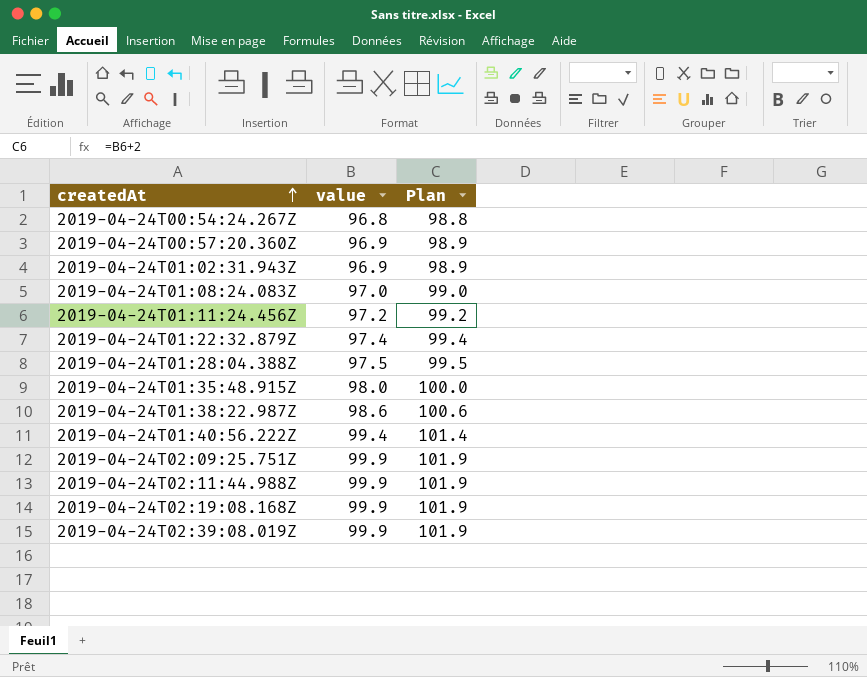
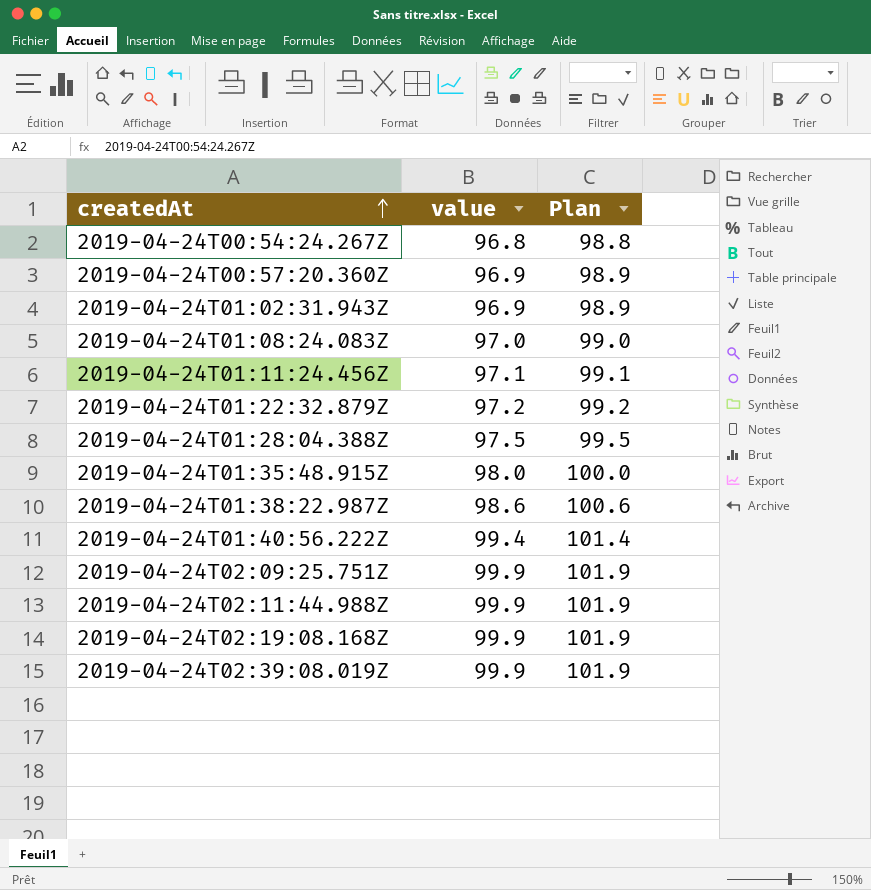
2019-04-24T01:11:24.456Z | value: 97.2 -> 97.1
2019-04-24T01:11:24.456Z | Plan: 99.2 -> 99.1
2019-04-24T01:22:32.879Z | value: 97.4 -> 97.2
2019-04-24T01:22:32.879Z | Plan: 99.4 -> 99.2

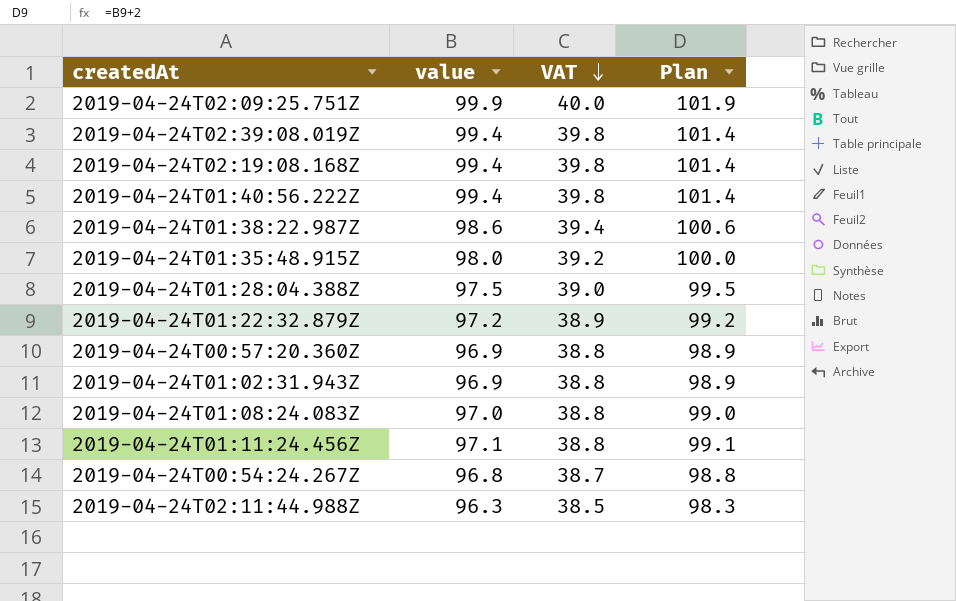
row order: createdAt ascending -> VAT descending
column VAT | formula: none -> [value] * 0.4
2019-04-24T02:39:08.019Z | value: 99.9 -> 99.4
2019-04-24T02:39:08.019Z | Plan: 101.9 -> 101.4
2019-04-24T02:19:08.168Z | value: 99.9 -> 99.4
2019-04-24T02:19:08.168Z | Plan: 101.9 -> 101.4
2019-04-24T02:11:44.988Z | value: 99.9 -> 96.3
2019-04-24T02:11:44.988Z | Plan: 101.9 -> 98.3

